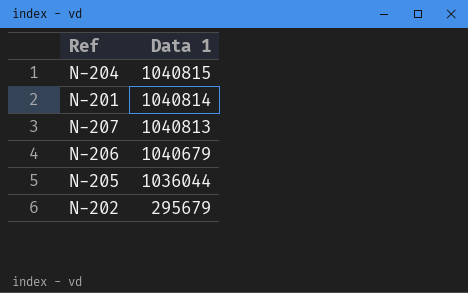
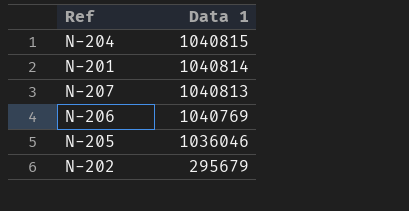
N-206 | Data 1: 1040679 -> 1040769
N-205 | Data 1: 1036044 -> 1036046

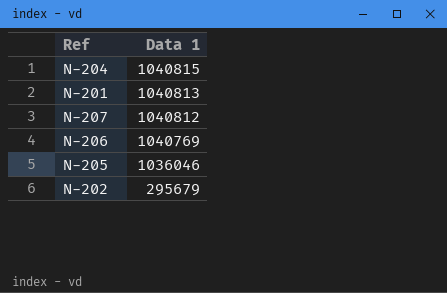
N-201 | Data 1: 1040814 -> 1040813
N-207 | Data 1: 1040813 -> 1040812

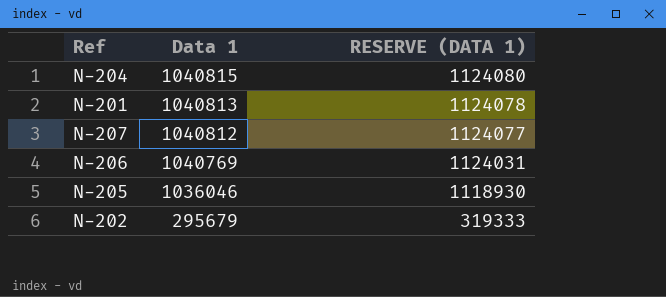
column RESERVE (DATA 1) | formula: none -> [Data 1] * 1.08

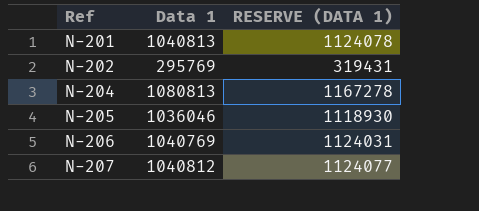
row order: Data 1 descending -> Ref ascending
N-202 | Data 1: 295679 -> 295769
N-202 | RESERVE (DATA 1): 319333 -> 319431
N-204 | Data 1: 1040815 -> 1080813
N-204 | RESERVE (DATA 1): 1124080 -> 1167278

